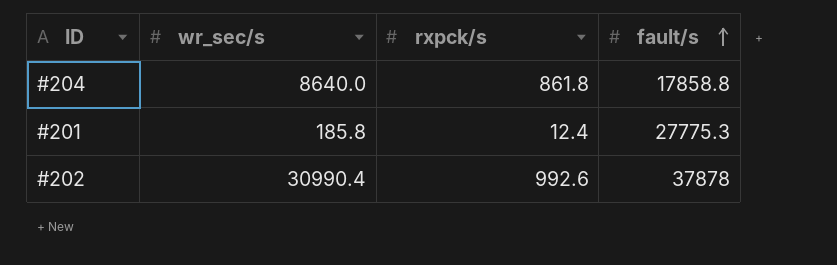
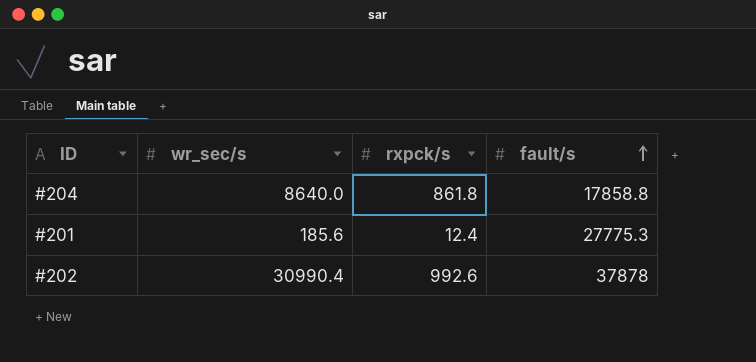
#201 | wr_sec/s: 185.8 -> 185.6

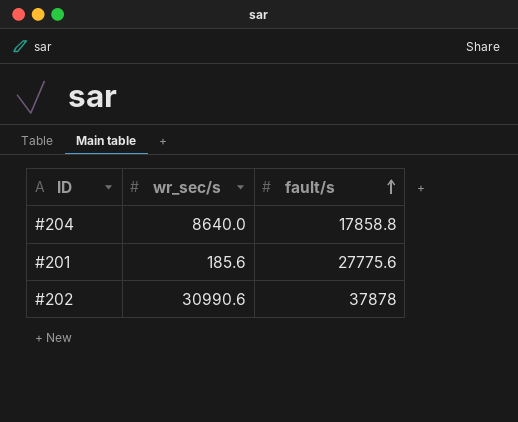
column rxpck/s | position: 3 -> none
#201 | fault/s: 27775.3 -> 27775.6
#202 | wr_sec/s: 30990.4 -> 30990.6

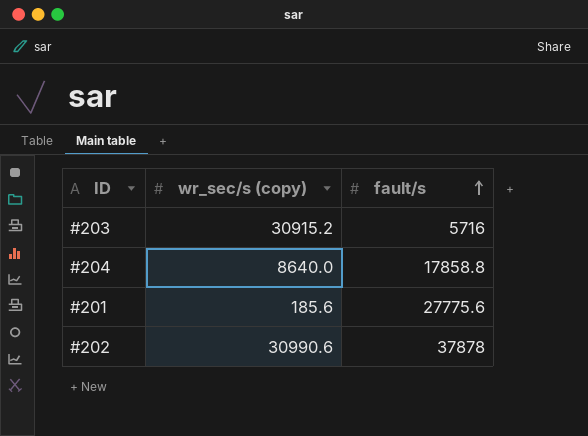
column name: wr_sec/s -> wr_sec/s (copy)
row #203: none -> 30915.2 | 5716

